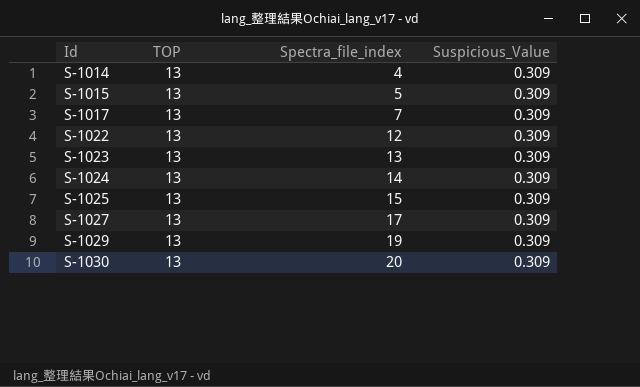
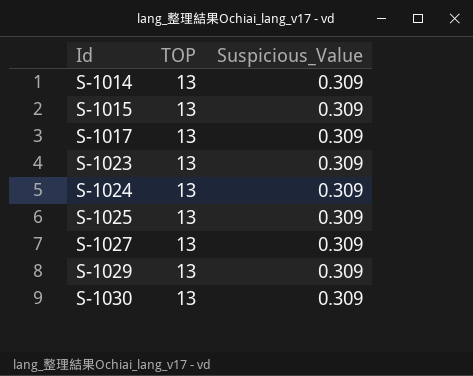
column Spectra_file_index | position: 3 -> none
row S-1022: 13 | 12 | 0.309 -> none

